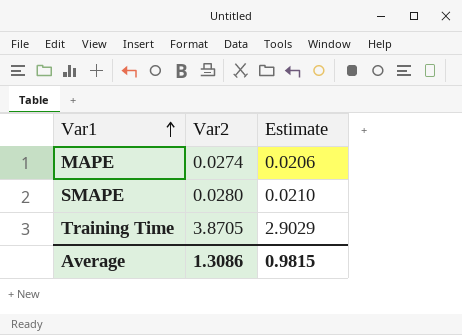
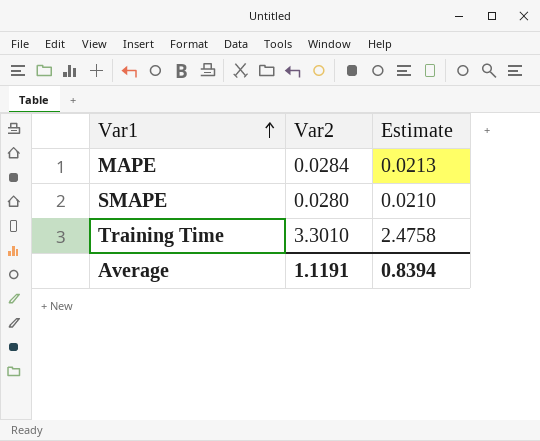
MAPE | Var2: 0.0274 -> 0.0284
MAPE | Estimate: 0.0206 -> 0.0213
Training Time | Var2: 3.8705 -> 3.3010
Training Time | Estimate: 2.9029 -> 2.4758
Average | Var2: 1.3086 -> 1.1191
Average | Estimate: 0.9815 -> 0.8394

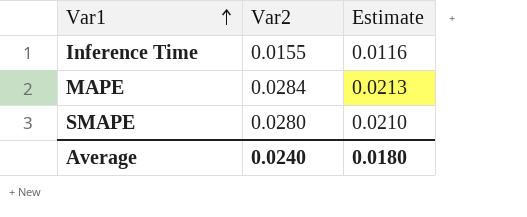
row Training Time: 3.3010 | 2.4758 -> none
row Inference Time: none -> 0.0155 | 0.0116
Average | Var2: 1.1191 -> 0.0240
Average | Estimate: 0.8394 -> 0.0180

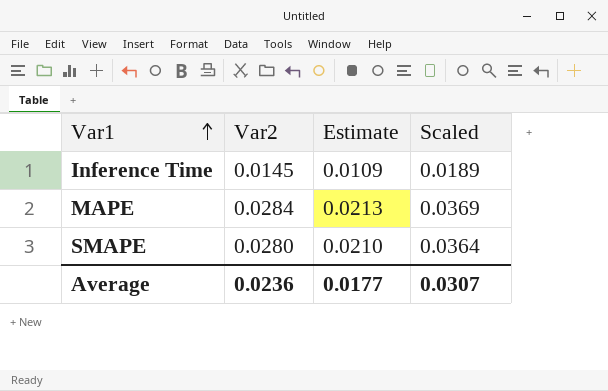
column Scaled | formula: none -> [Var2] * 1.3
Inference Time | Var2: 0.0155 -> 0.0145
Inference Time | Estimate: 0.0116 -> 0.0109
Average | Var2: 0.0240 -> 0.0236
Average | Estimate: 0.0180 -> 0.0177

